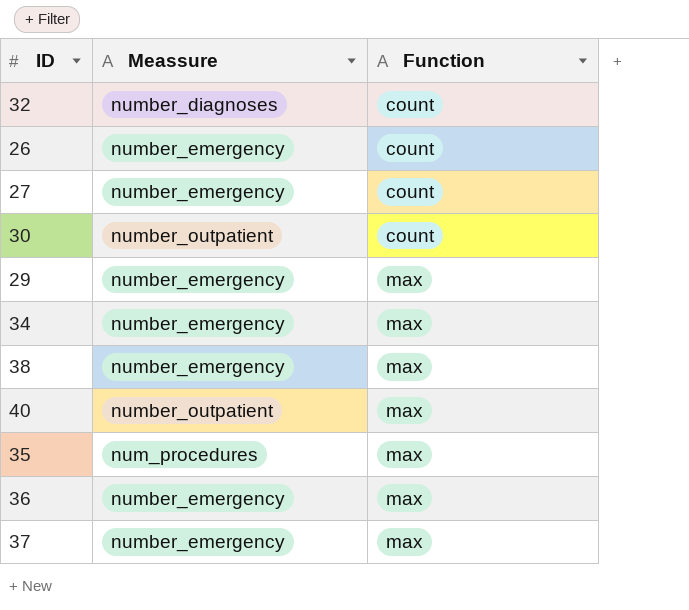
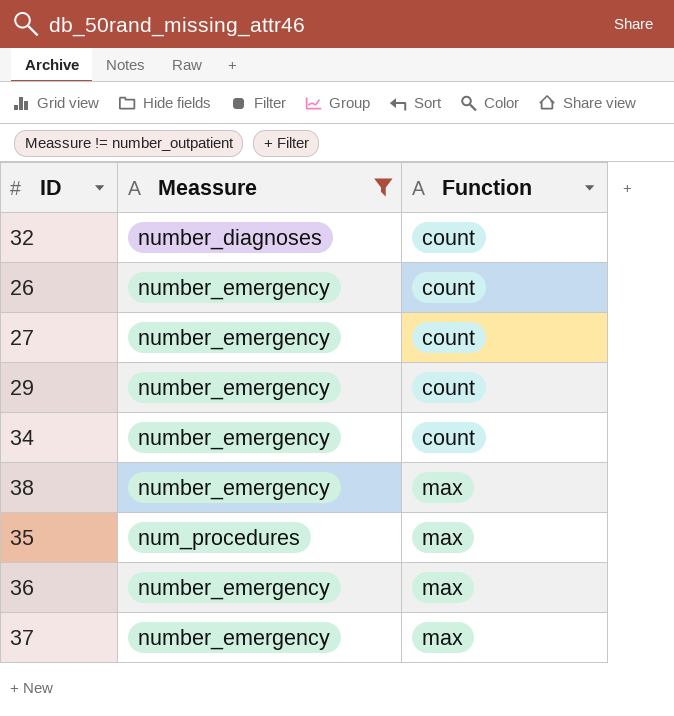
filter: none -> Meassure != number_outpatient
29 | Function: max -> count
34 | Function: max -> count

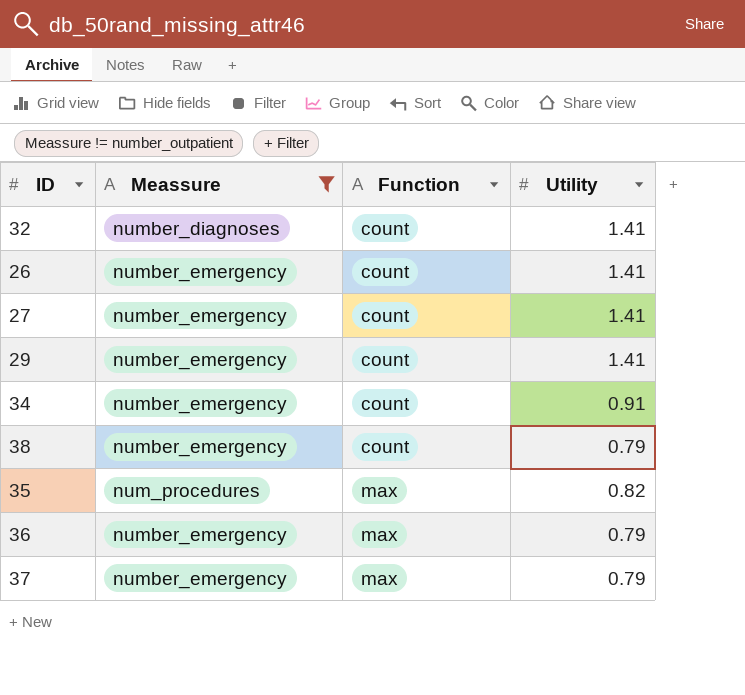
column Utility | position: none -> 4
38 | Function: max -> count

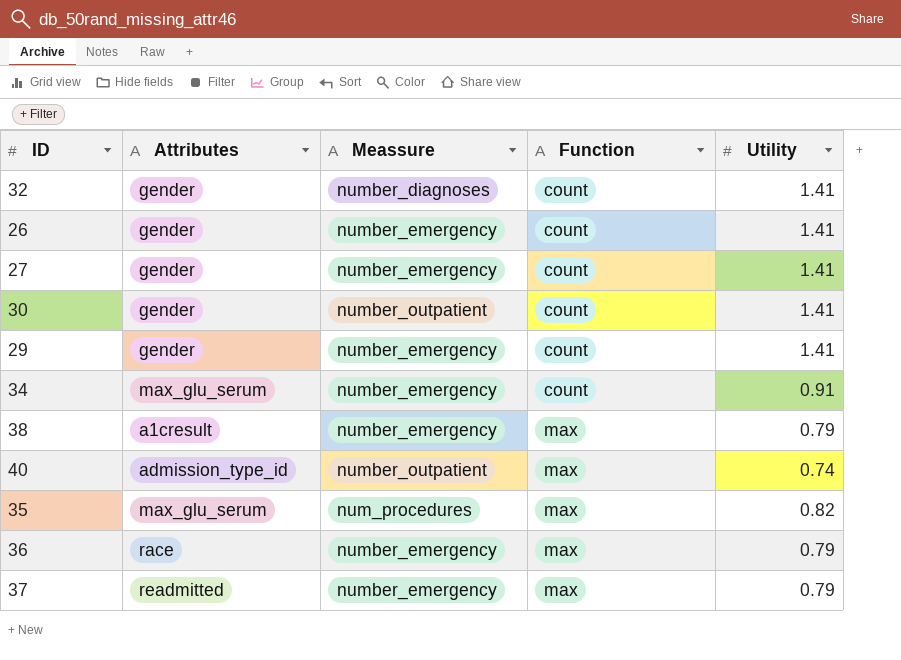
filter: Meassure != number_outpatient -> none
column Attributes | position: none -> 2
38 | Function: count -> max

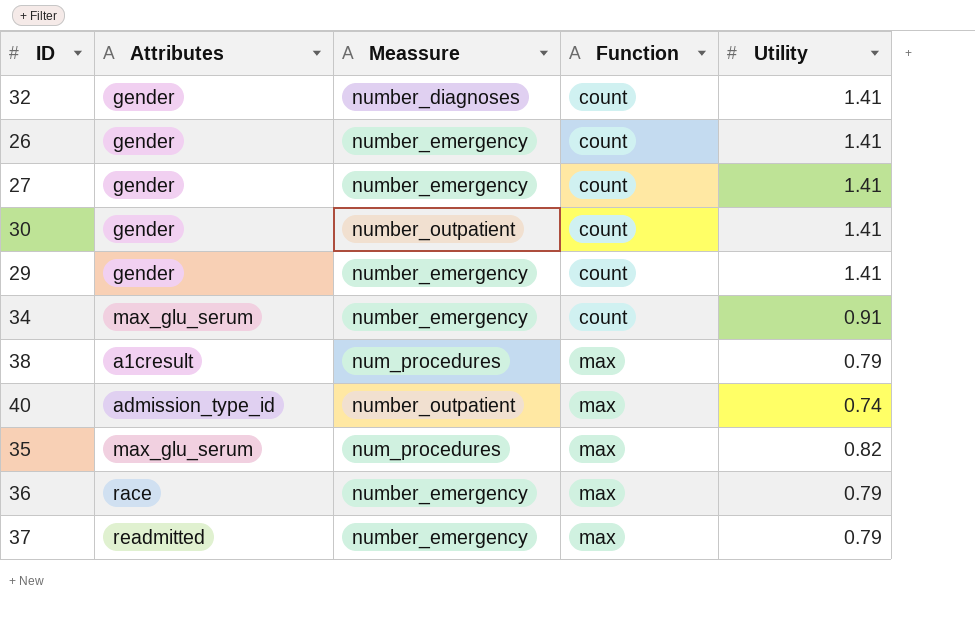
38 | Meassure: number_emergency -> num_procedures

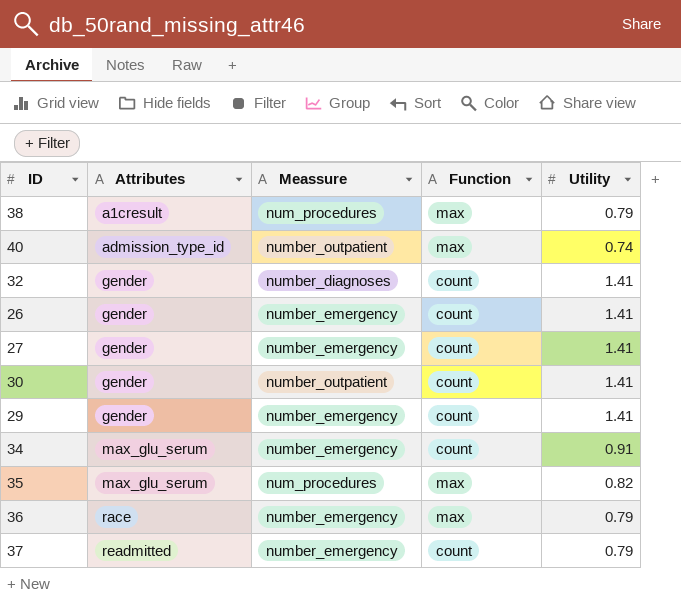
row order: Function ascending -> Attributes ascending
37 | Function: max -> count

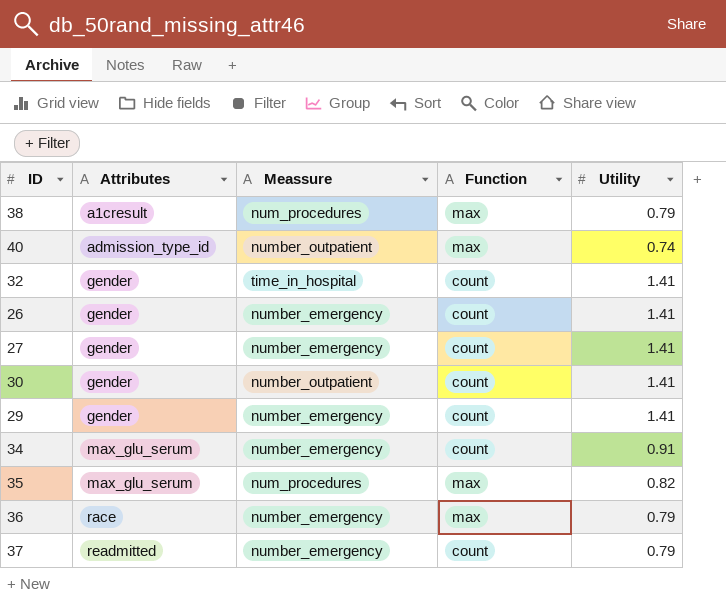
32 | Meassure: number_diagnoses -> time_in_hospital

